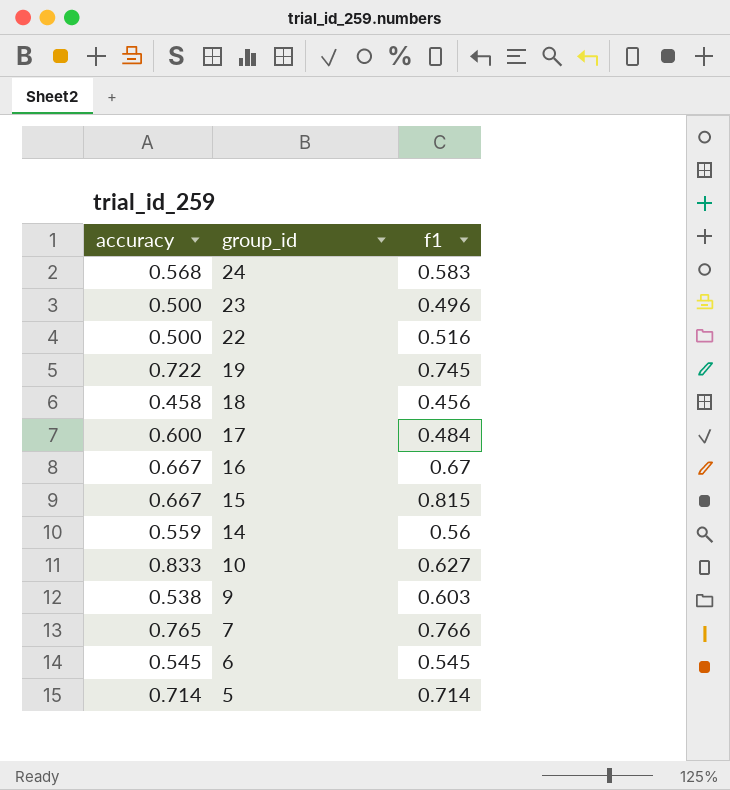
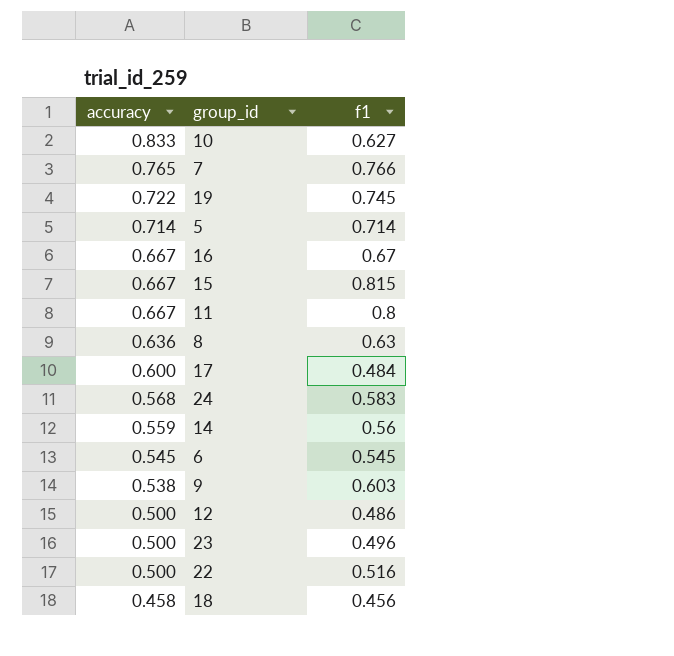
row order: group_id descending -> accuracy descending
row 11: none -> 0.667 | 0.8
row 8: none -> 0.636 | 0.63
row 12: none -> 0.500 | 0.486

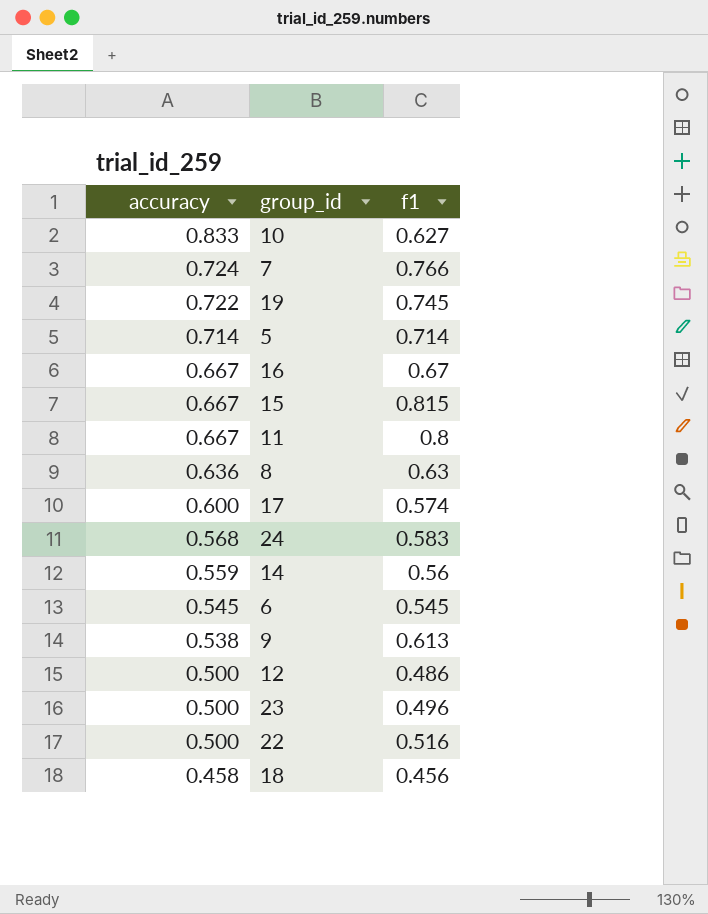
7 | accuracy: 0.765 -> 0.724
17 | f1: 0.484 -> 0.574
9 | f1: 0.603 -> 0.613

